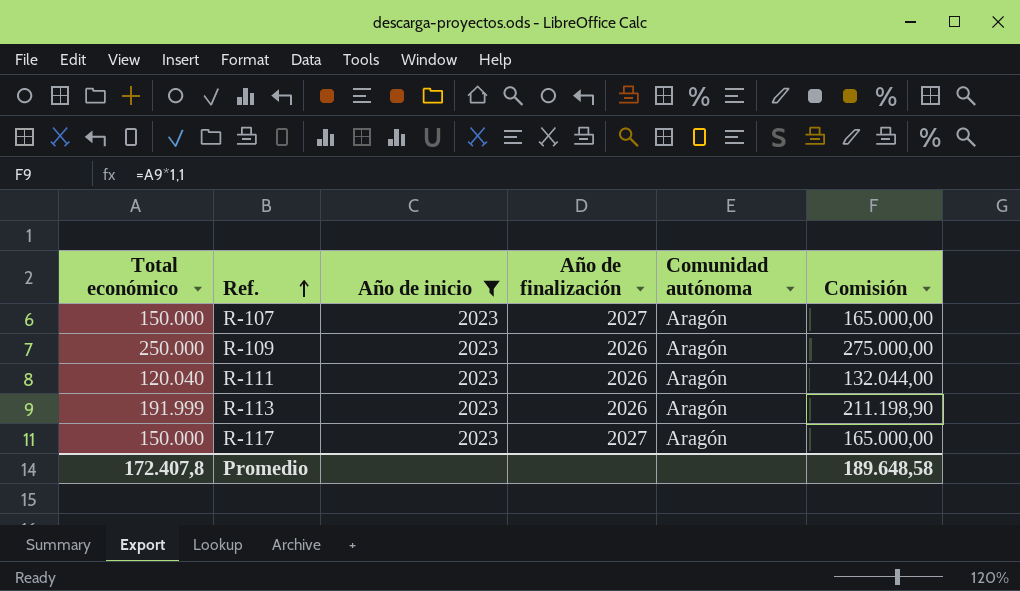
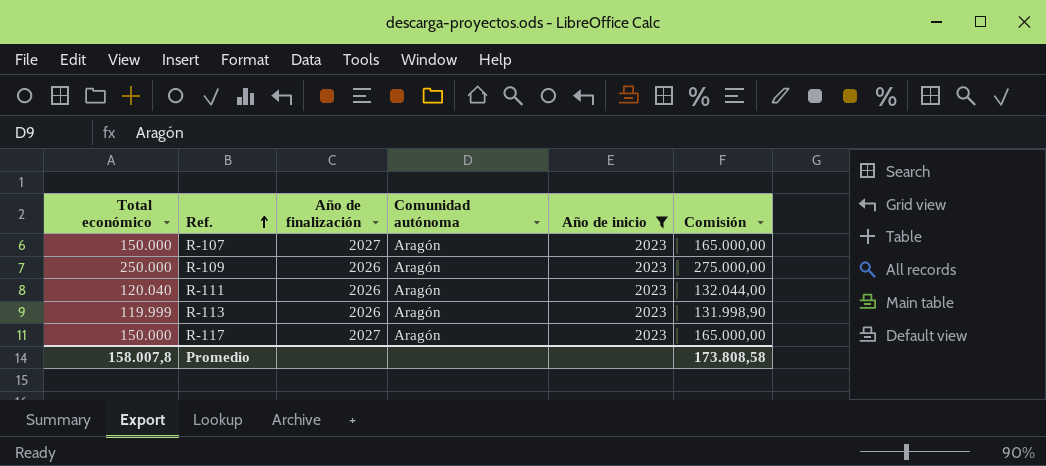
column Año de inicio | position: 3 -> 5
R-113 | Total económico: 191.999 -> 119.999
R-113 | Comisión: 211.198,90 -> 131.998,90
Promedio | Total económico: 172.407,8 -> 158.007,8
Promedio | Comisión: 189.648,58 -> 173.808,58

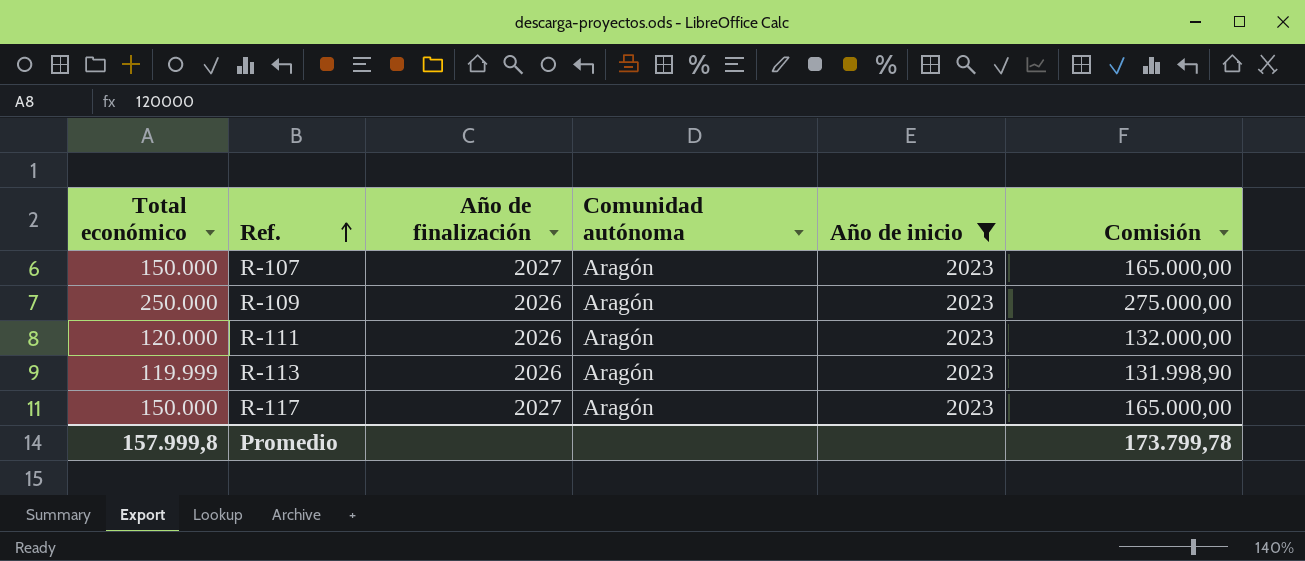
R-111 | Total económico: 120.040 -> 120.000
R-111 | Comisión: 132.044,00 -> 132.000,00
Promedio | Total económico: 158.007,8 -> 157.999,8
Promedio | Comisión: 173.808,58 -> 173.799,78

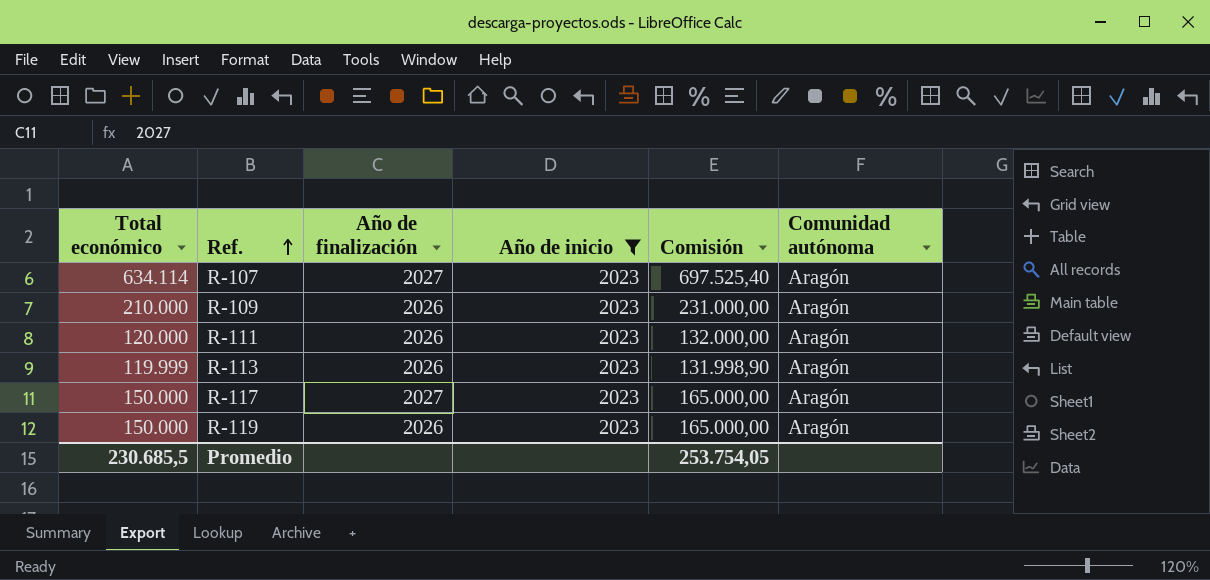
column Comunidad autónoma | position: 4 -> 6
R-107 | Total económico: 150.000 -> 634.114
R-107 | Comisión: 165.000,00 -> 697.525,40
R-109 | Total económico: 250.000 -> 210.000
R-109 | Comisión: 275.000,00 -> 231.000,00
row R-119: none -> 150.000 | 2026 | 2023 | 165.000,00 | Aragón
Promedio | Total económico: 157.999,8 -> 230.685,5
Promedio | Comisión: 173.799,78 -> 253.754,05

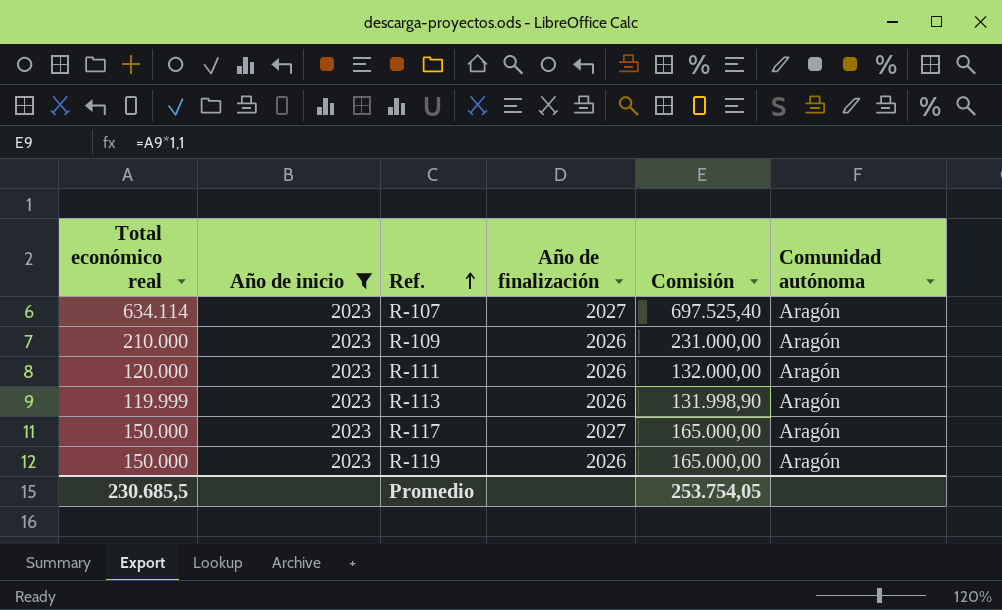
column name: Total económico -> Total económico real
column Año de inicio | position: 4 -> 2

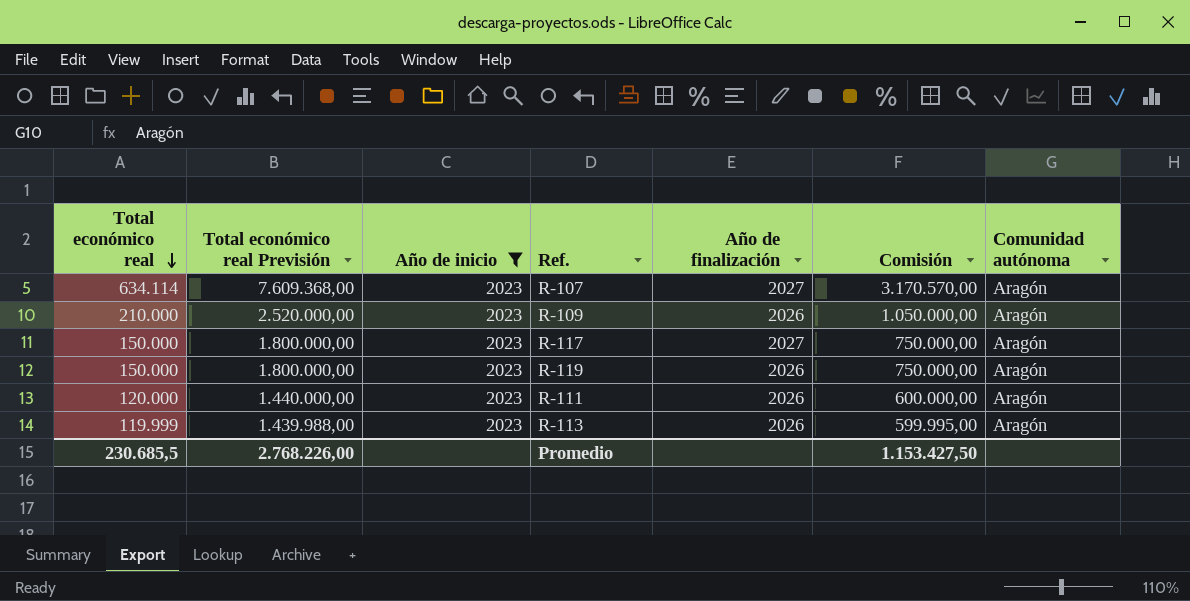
row order: Ref. ascending -> Total económico real descending
column Total económico real Previsión | formula: none -> [Total económico real] * 12
column Comisión | formula: [Total económico real] * 1,1 -> [Total económico real] * 5
Promedio | Comisión: 253.754,05 -> 1.153.427,50

